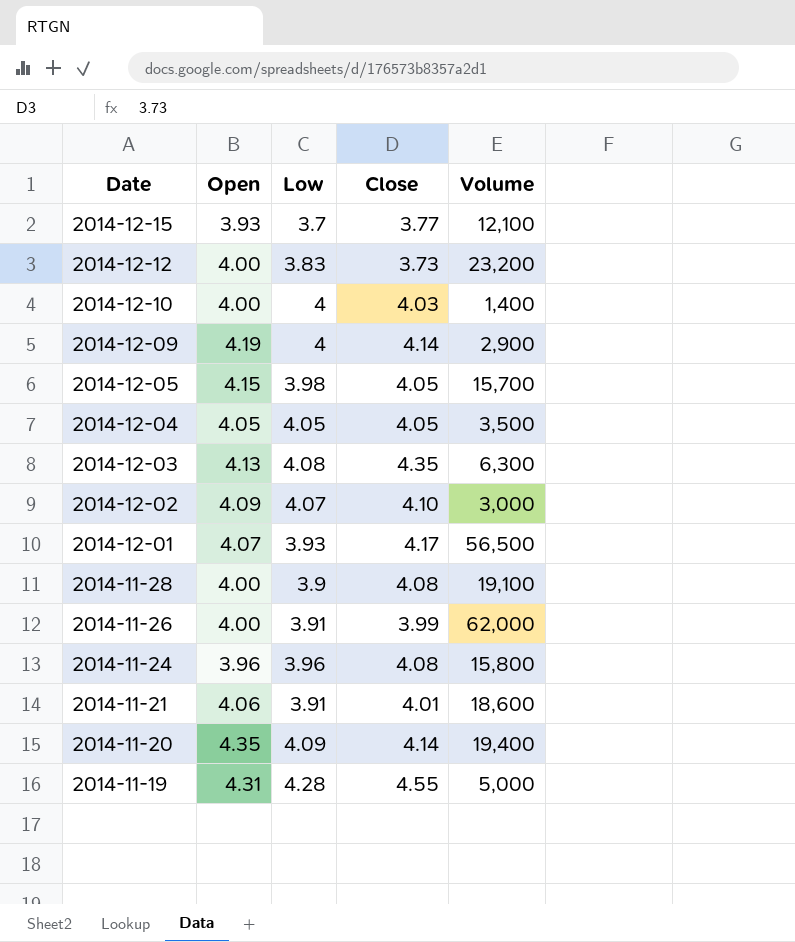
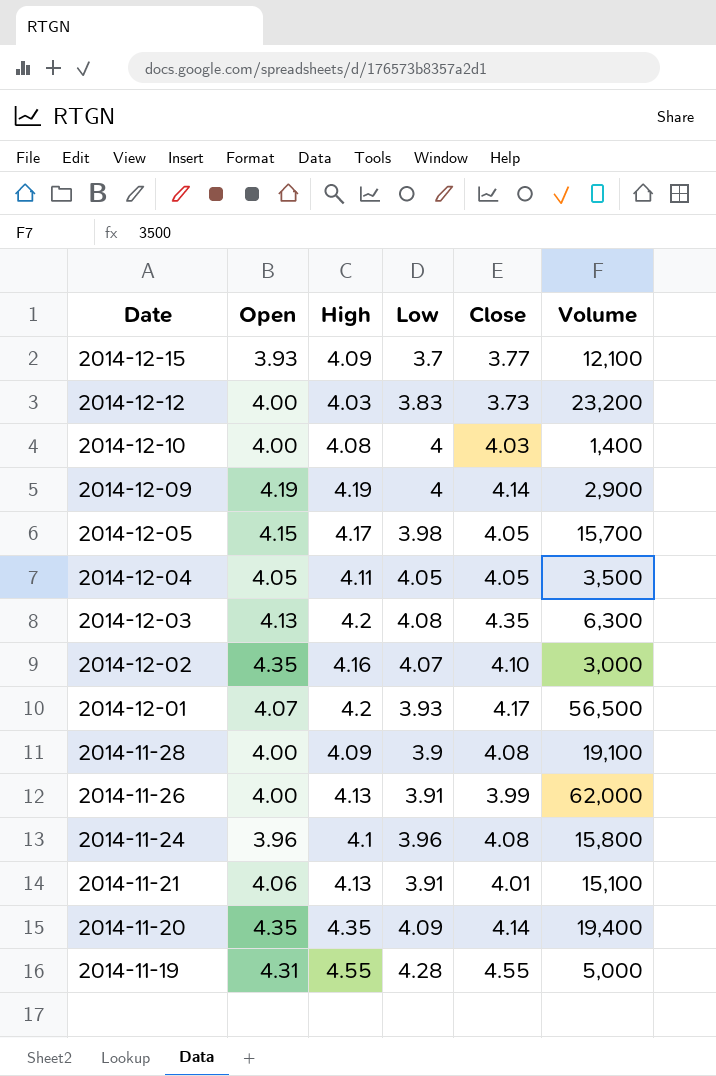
column High | position: none -> 3
2014-12-02 | Open: 4.09 -> 4.35
2014-11-21 | Volume: 18,600 -> 15,100

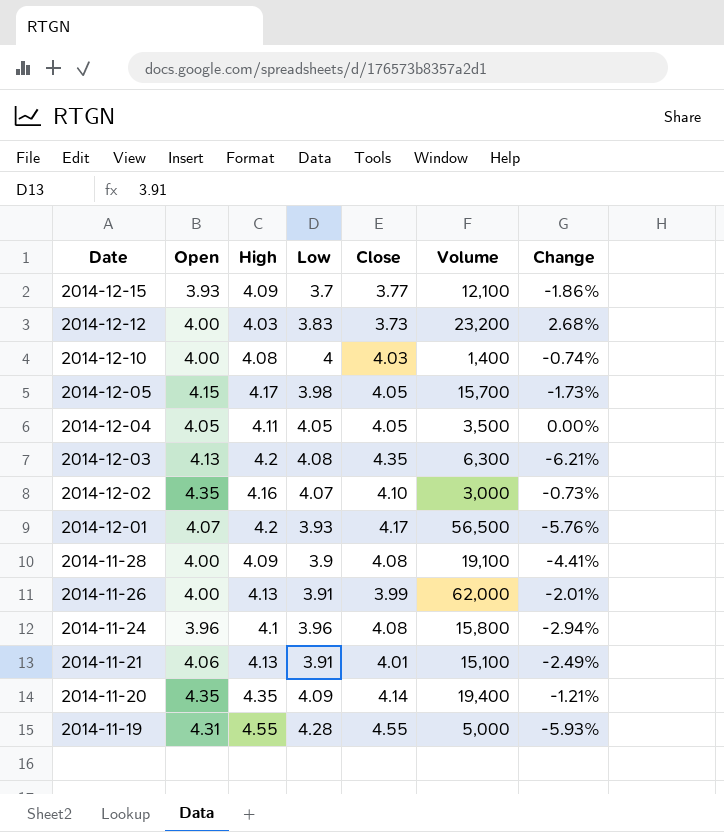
column Change | formula: none -> ([Low] - [Close]) / [Close]
row 2014-12-09: 4.19 | 4.19 | 4 | 4.14 | 2,900 -> none

